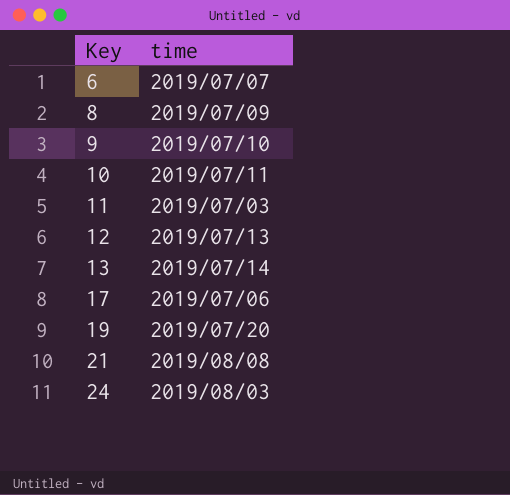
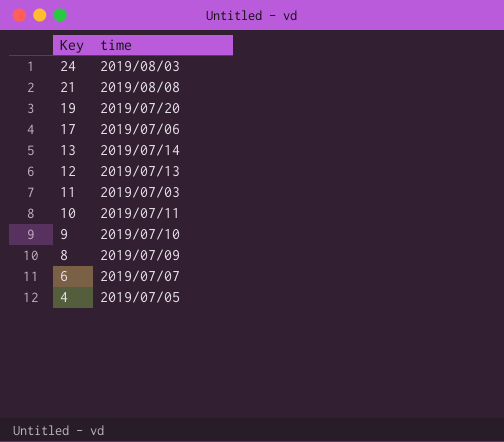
row order: Key ascending -> Key descending
row 4: none -> 2019/07/05

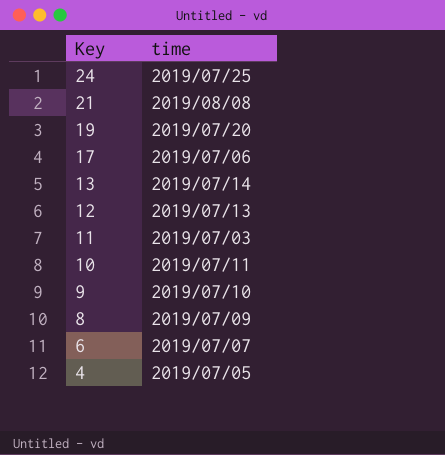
24 | time: 2019/08/03 -> 2019/07/25

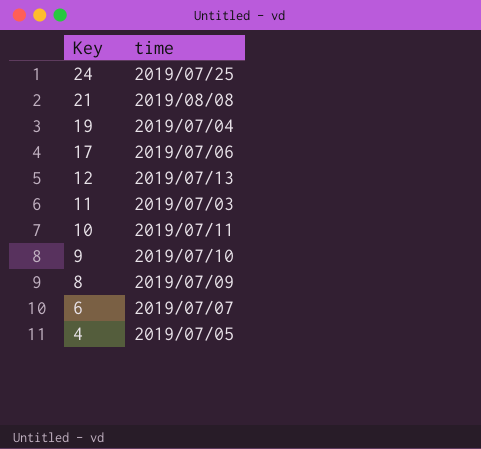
row 13: 2019/07/14 -> none
19 | time: 2019/07/20 -> 2019/07/04

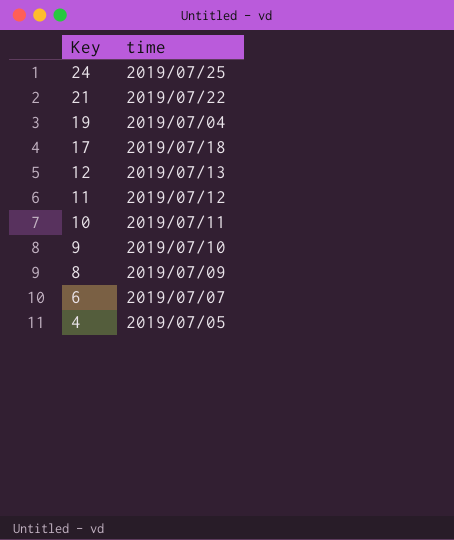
21 | time: 2019/08/08 -> 2019/07/22
17 | time: 2019/07/06 -> 2019/07/18
11 | time: 2019/07/03 -> 2019/07/12

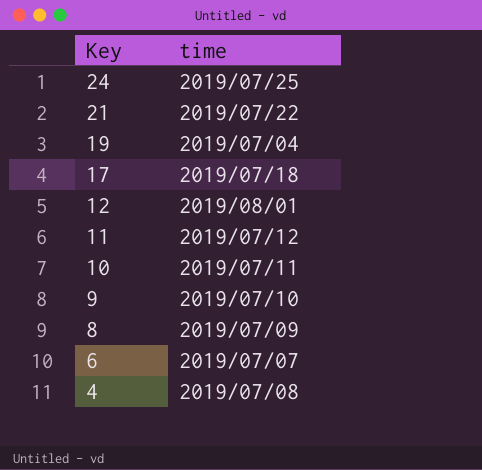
12 | time: 2019/07/13 -> 2019/08/01
4 | time: 2019/07/05 -> 2019/07/08

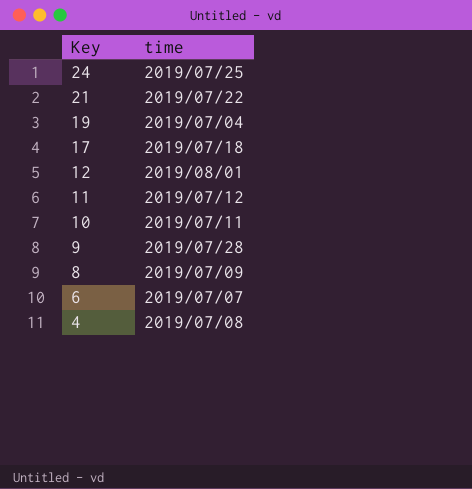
9 | time: 2019/07/10 -> 2019/07/28

